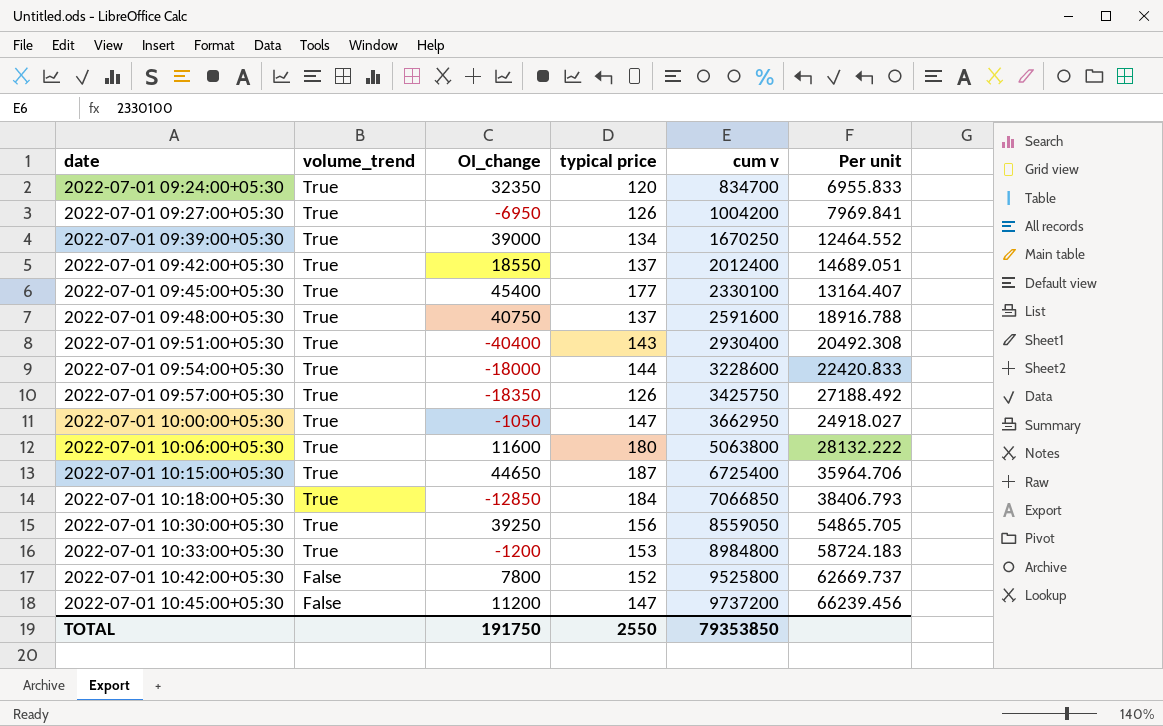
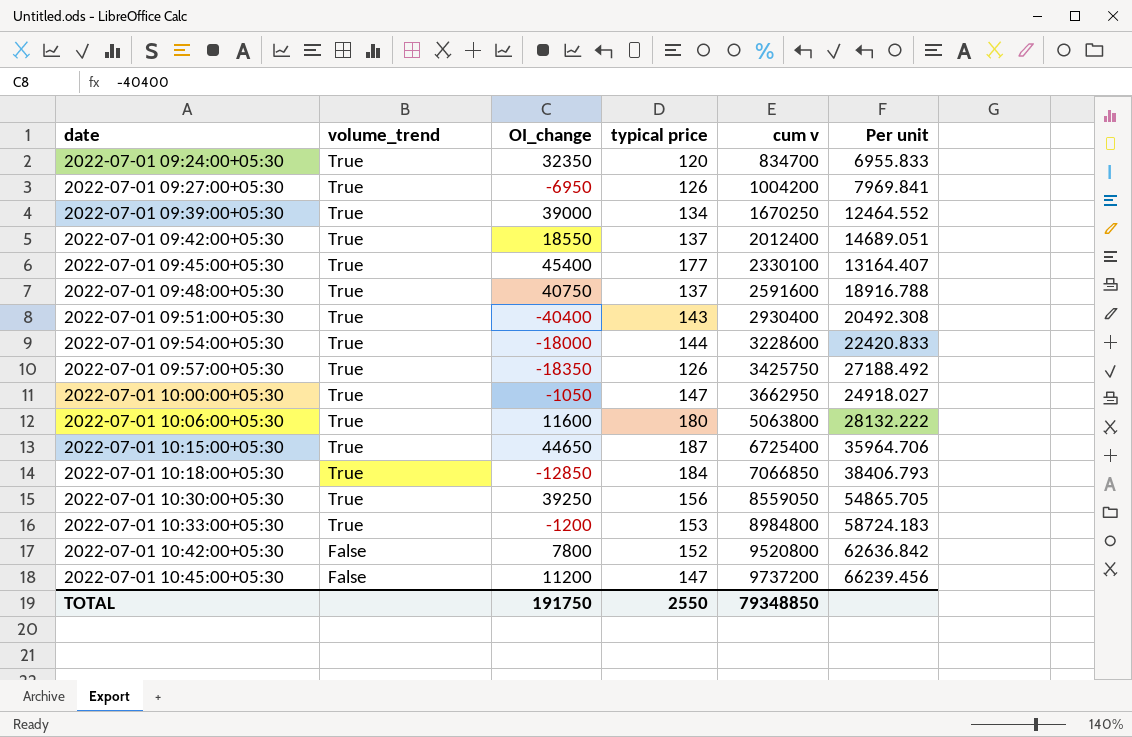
2022-07-01 10:42:00+05:30 | cum v: 9525800 -> 9520800
2022-07-01 10:42:00+05:30 | Per unit: 62669.737 -> 62636.842
TOTAL | cum v: 79353850 -> 79348850

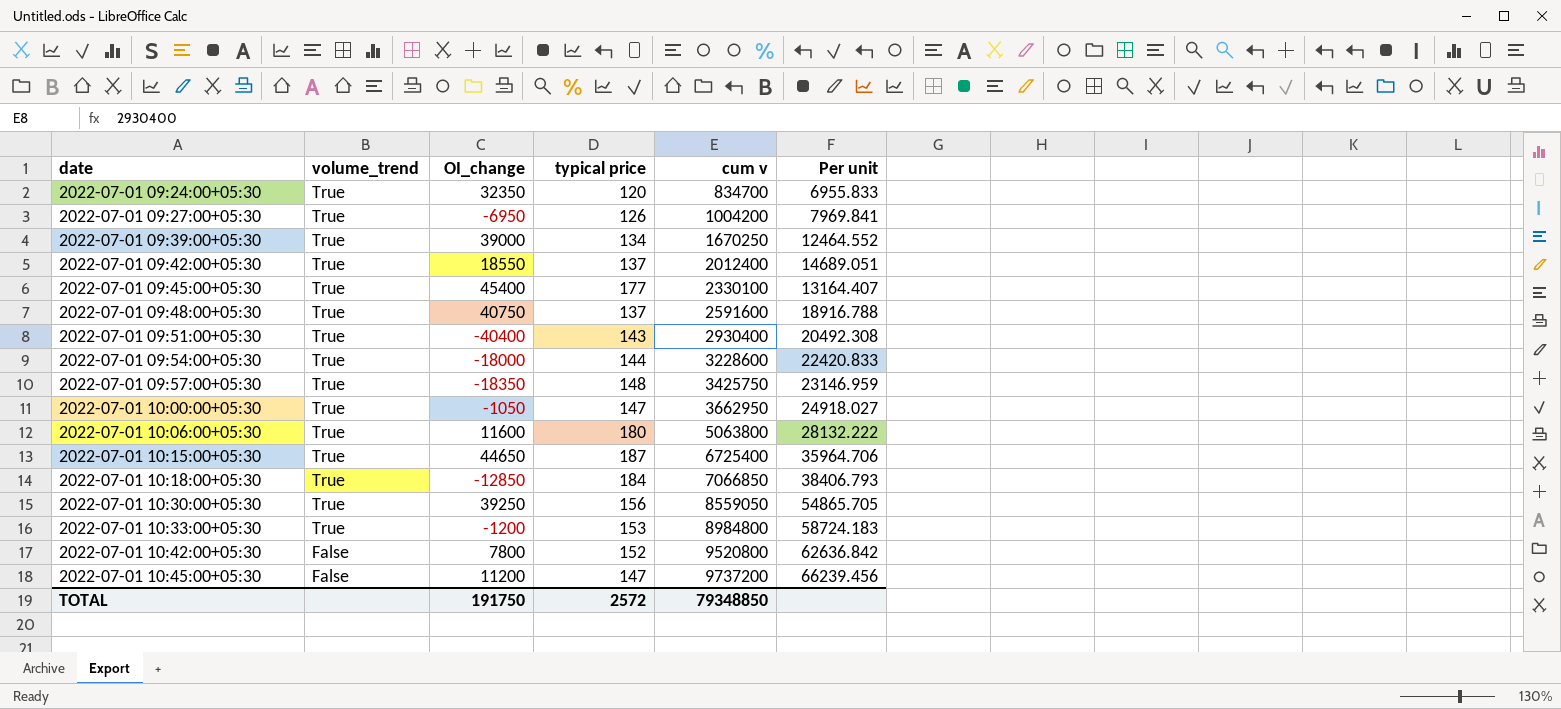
2022-07-01 09:57:00+05:30 | typical price: 126 -> 148
2022-07-01 09:57:00+05:30 | Per unit: 27188.492 -> 23146.959
TOTAL | typical price: 2550 -> 2572

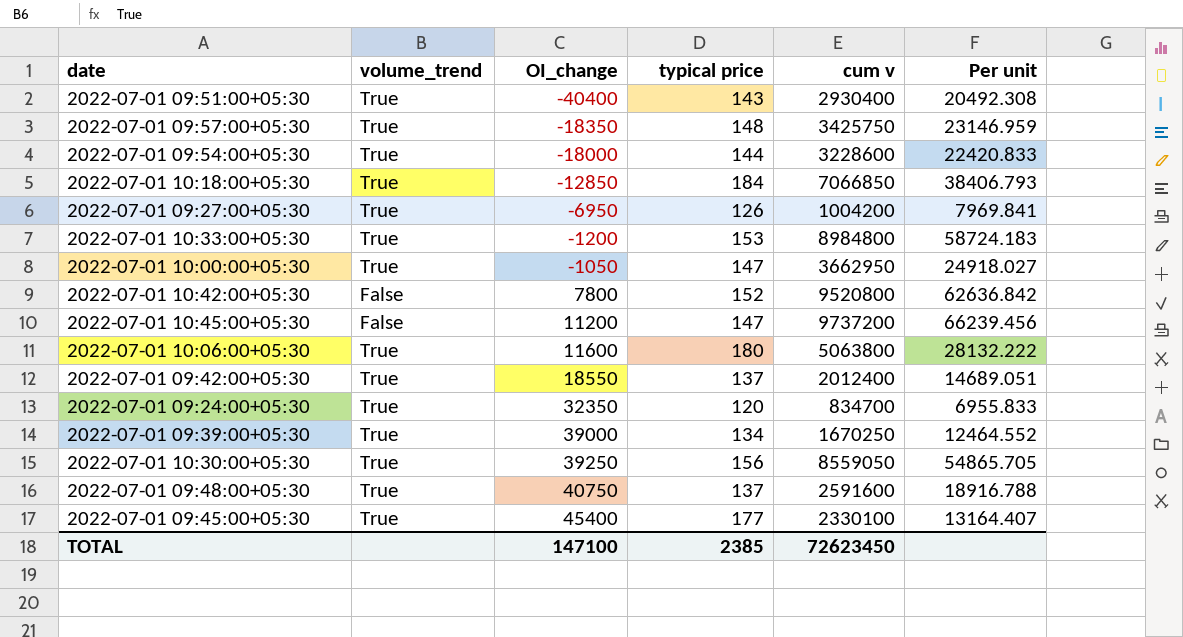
row order: date ascending -> OI_change ascending
row 2022-07-01 10:15:00+05:30: True | 44650 | 187 | 6725400 | 35964.706 -> none
TOTAL | OI_change: 191750 -> 147100
TOTAL | typical price: 2572 -> 2385
TOTAL | cum v: 79348850 -> 72623450

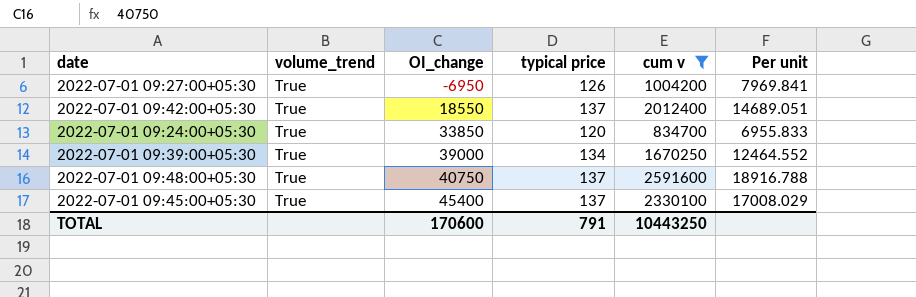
filter: none -> cum v <= 2591600
2022-07-01 09:24:00+05:30 | OI_change: 32350 -> 33850
2022-07-01 09:45:00+05:30 | typical price: 177 -> 137
2022-07-01 09:45:00+05:30 | Per unit: 13164.407 -> 17008.029
TOTAL | OI_change: 147100 -> 170600
TOTAL | typical price: 2385 -> 791
TOTAL | cum v: 72623450 -> 10443250

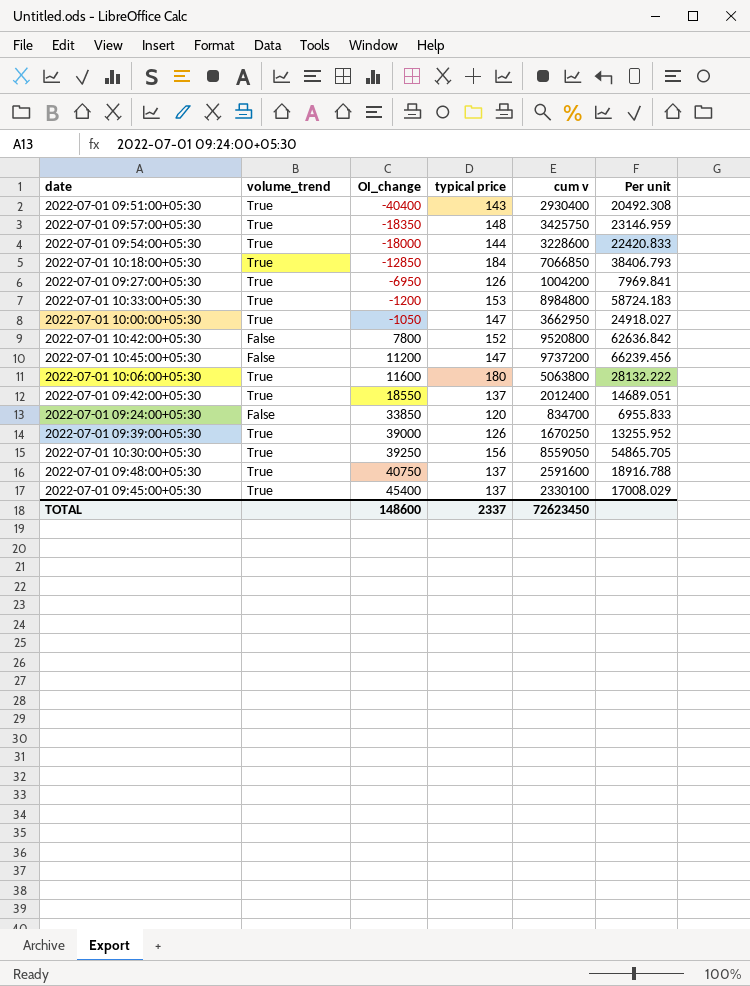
filter: cum v <= 2591600 -> none
2022-07-01 09:24:00+05:30 | volume_trend: True -> False
2022-07-01 09:39:00+05:30 | typical price: 134 -> 126
2022-07-01 09:39:00+05:30 | Per unit: 12464.552 -> 13255.952
TOTAL | OI_change: 170600 -> 148600
TOTAL | typical price: 791 -> 2337
TOTAL | cum v: 10443250 -> 72623450

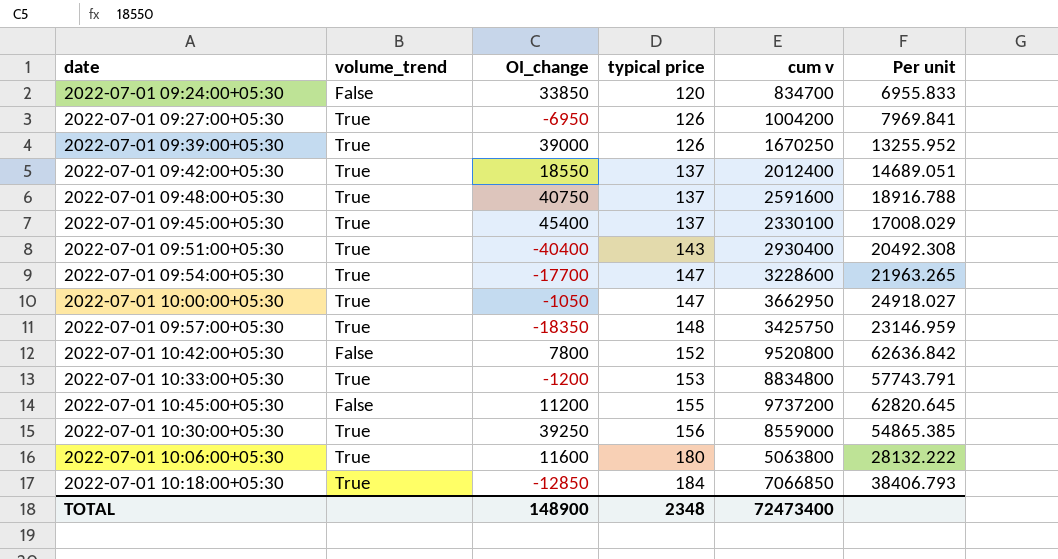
row order: OI_change ascending -> typical price ascending
2022-07-01 09:54:00+05:30 | OI_change: -18000 -> -17700
2022-07-01 09:54:00+05:30 | typical price: 144 -> 147
2022-07-01 09:54:00+05:30 | Per unit: 22420.833 -> 21963.265
2022-07-01 10:33:00+05:30 | cum v: 8984800 -> 8834800
2022-07-01 10:33:00+05:30 | Per unit: 58724.183 -> 57743.791
2022-07-01 10:45:00+05:30 | typical price: 147 -> 155
2022-07-01 10:45:00+05:30 | Per unit: 66239.456 -> 62820.645
2022-07-01 10:30:00+05:30 | cum v: 8559050 -> 8559000
2022-07-01 10:30:00+05:30 | Per unit: 54865.705 -> 54865.385
TOTAL | OI_change: 148600 -> 148900
TOTAL | typical price: 2337 -> 2348
TOTAL | cum v: 72623450 -> 72473400

